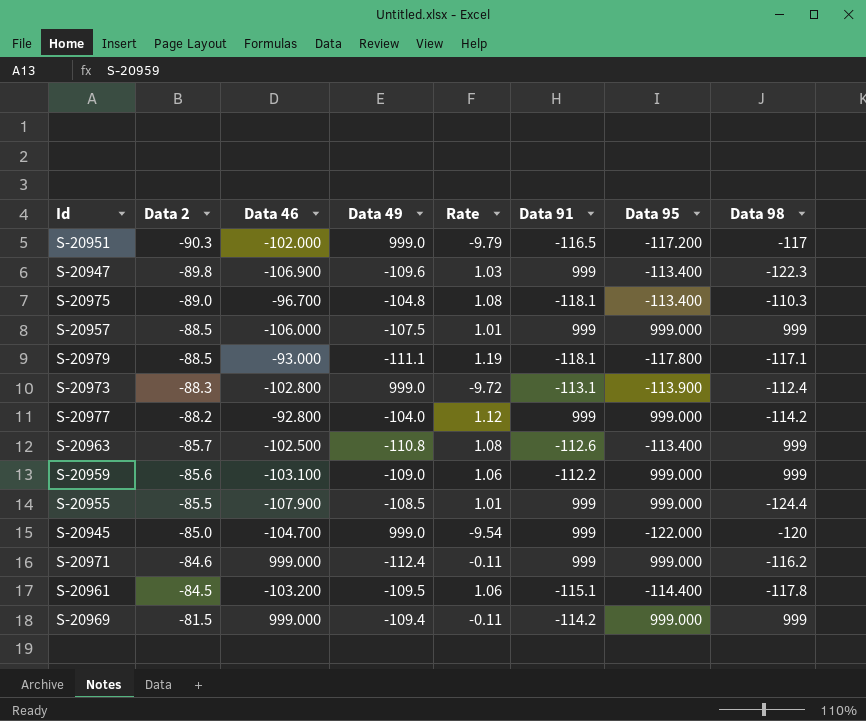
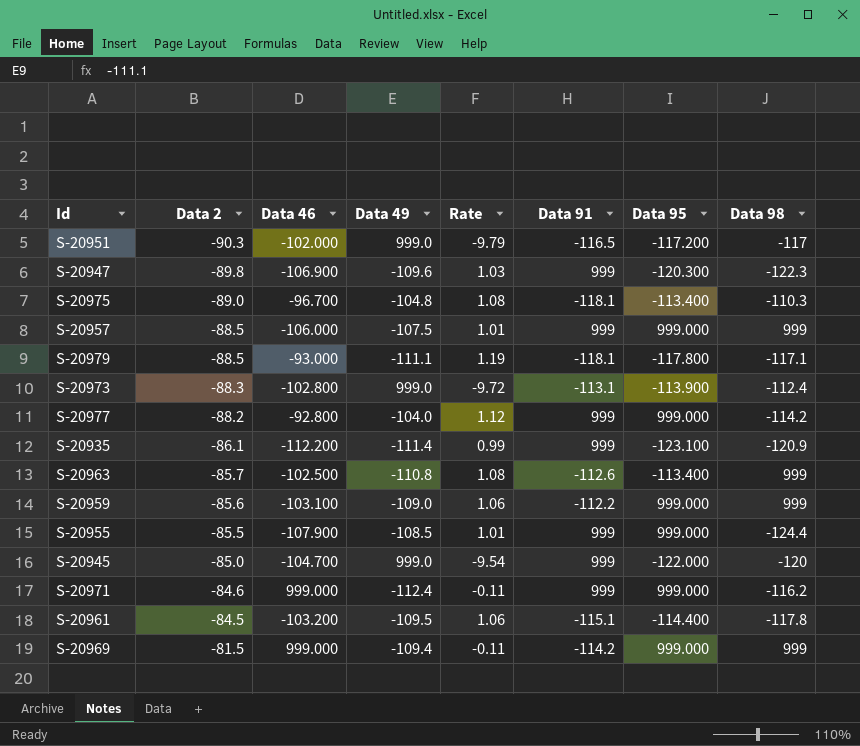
S-20947 | Data 95: -113.400 -> -120.300
row S-20935: none -> -86.1 | -112.200 | -111.4 | 0.99 | 999 | -123.100 | -120.9

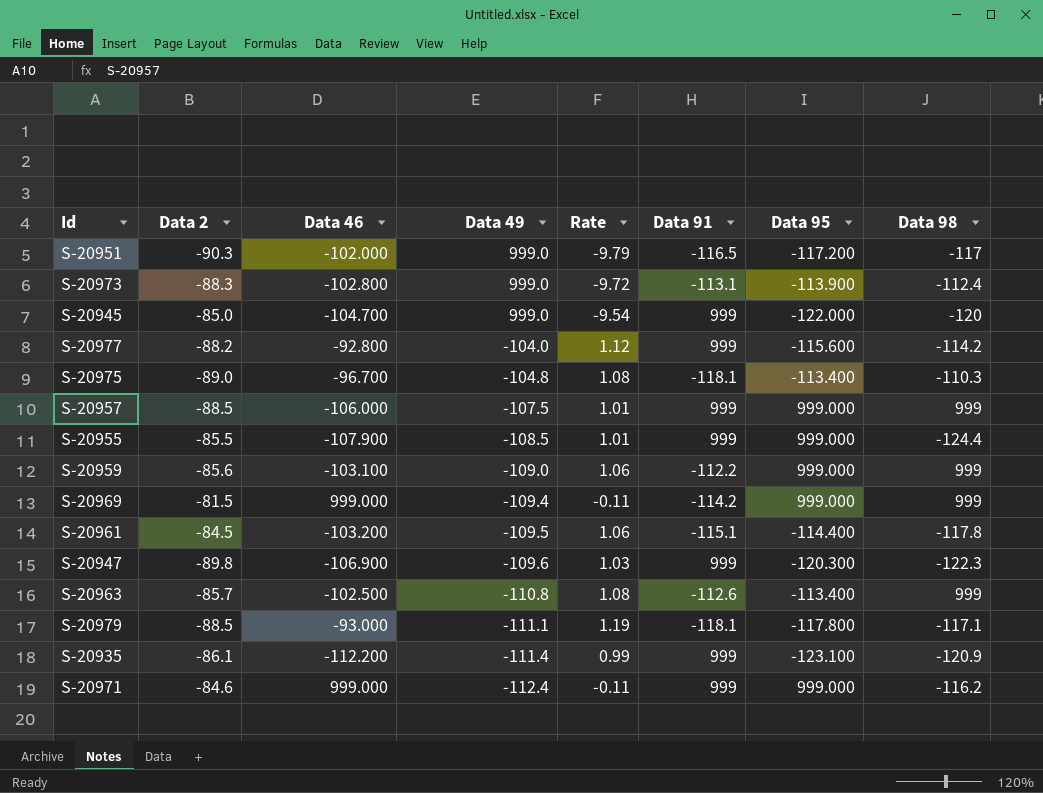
row order: Data 2 ascending -> Data 49 descending
S-20977 | Data 95: 999.000 -> -115.600

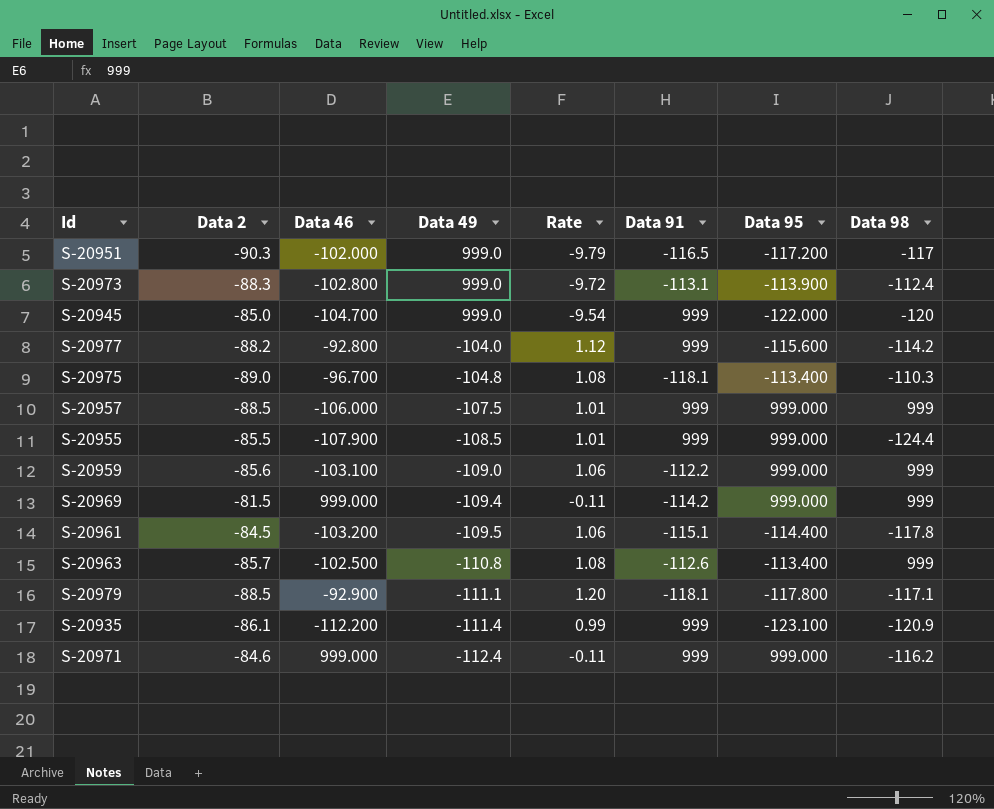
row S-20947: -89.8 | -106.900 | -109.6 | 1.03 | 999 | -120.300 | -122.3 -> none
S-20979 | Data 46: -93.000 -> -92.900
S-20979 | Rate: 1.19 -> 1.20

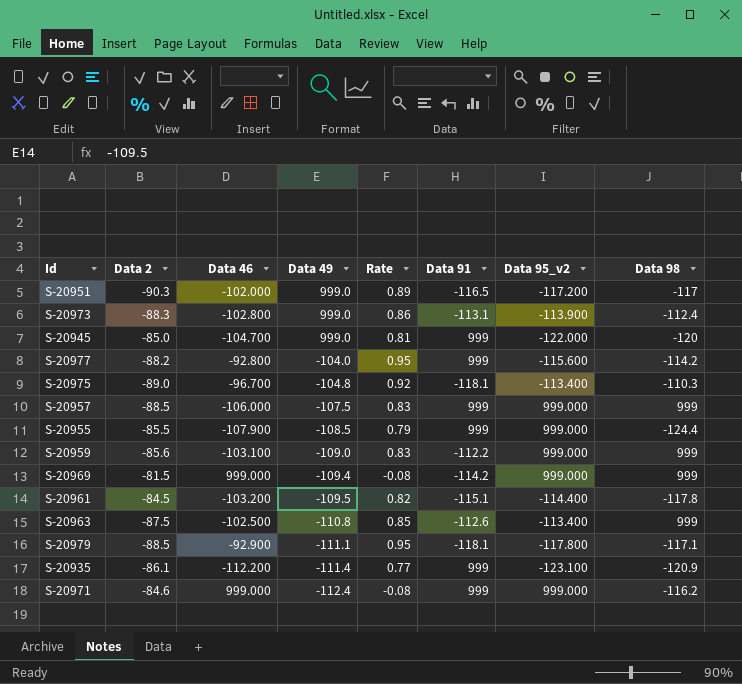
column Rate | formula: [Data 49] / [Data 46] -> [Data 2] / [Data 46]
column name: Data 95 -> Data 95_v2
S-20963 | Data 2: -85.7 -> -87.5

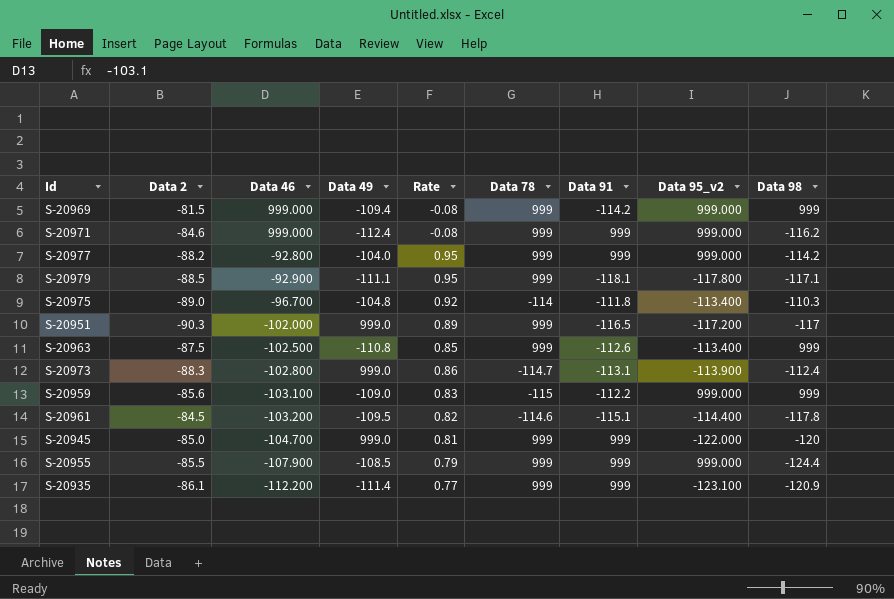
row order: Data 49 descending -> Data 46 descending
column Data 78 | position: none -> 6
row S-20957: -88.5 | -106.000 | -107.5 | 0.83 | 999 | 999.000 | 999 -> none
S-20977 | Data 95_v2: -115.600 -> 999.000
S-20975 | Data 91: -118.1 -> -111.8

